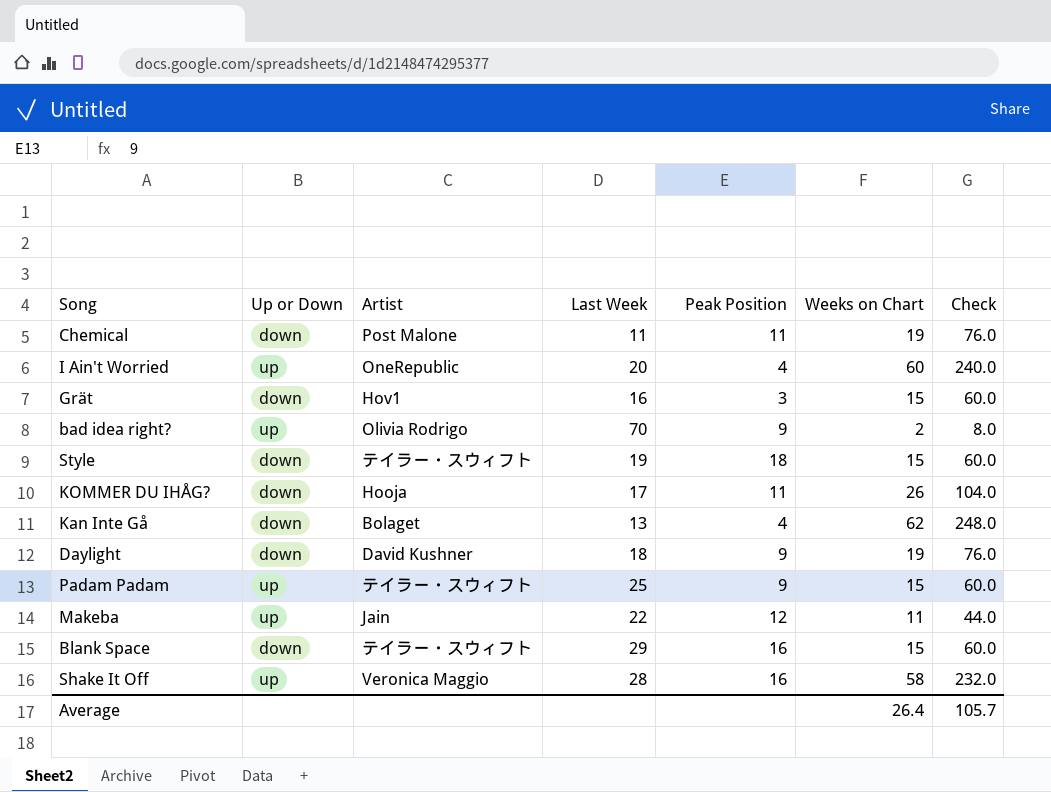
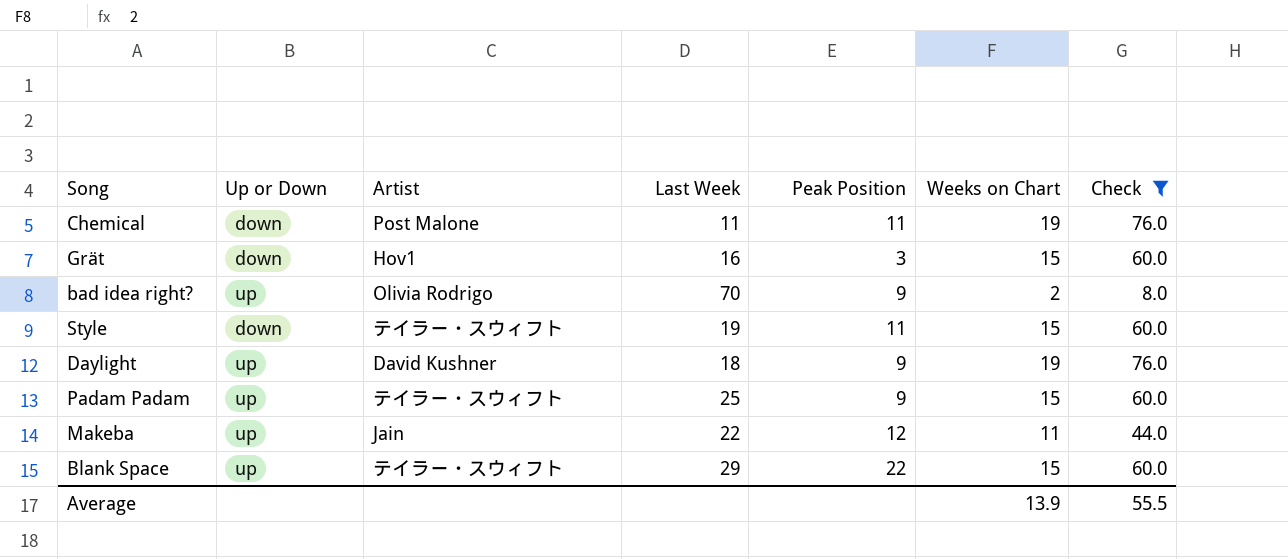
filter: none -> Check <= 76.0
Style | Peak Position: 18 -> 11
Daylight | Up or Down: down -> up
Blank Space | Up or Down: down -> up
Blank Space | Peak Position: 16 -> 22
Average | Weeks on Chart: 26.4 -> 13.9
Average | Check: 105.7 -> 55.5

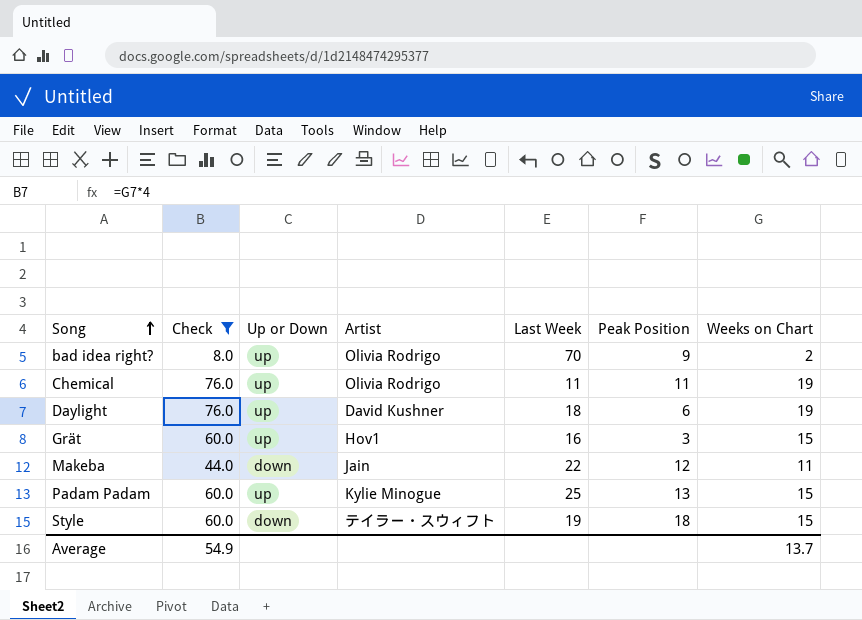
row order: none -> Song ascending
column Check | position: 7 -> 2
row Blank Space: up | テイラー・スウィフト | 29 | 22 | 15 | 60.0 -> none
Chemical | Up or Down: down -> up
Chemical | Artist: Post Malone -> Olivia Rodrigo
Daylight | Peak Position: 9 -> 6
Grät | Up or Down: down -> up
Makeba | Up or Down: up -> down
Padam Padam | Artist: テイラー・スウィフト -> Kylie Minogue
Padam Padam | Peak Position: 9 -> 13
Style | Peak Position: 11 -> 18
Average | Check: 55.5 -> 54.9
Average | Weeks on Chart: 13.9 -> 13.7

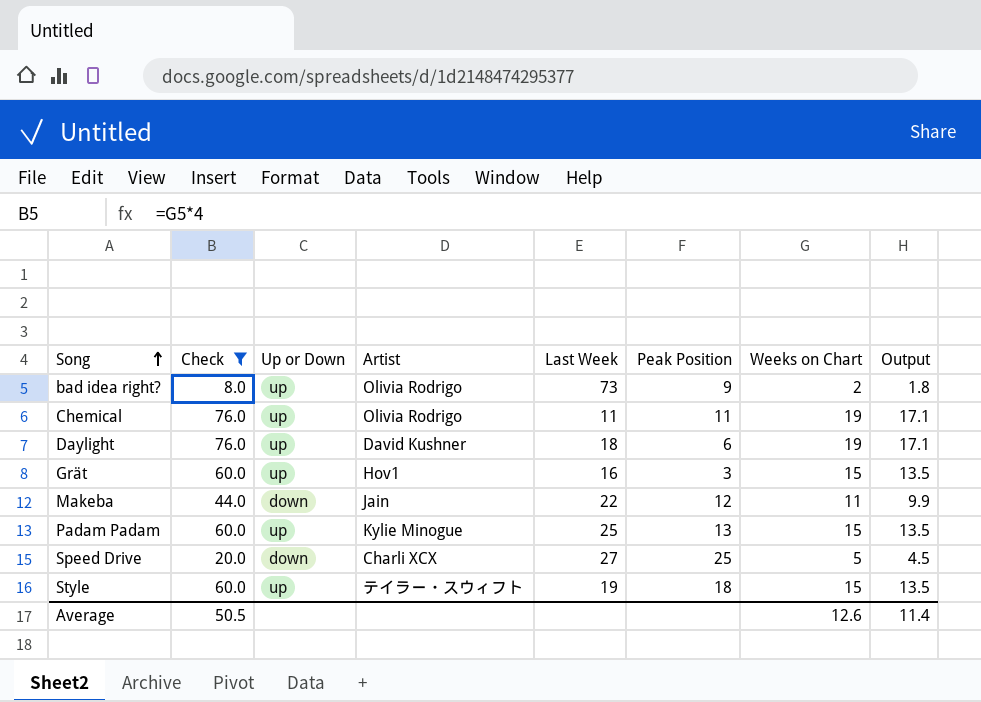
column Output | formula: none -> [Weeks on Chart] * 0.9
bad idea right? | Last Week: 70 -> 73
row Speed Drive: none -> 20.0 | down | Charli XCX | 27 | 25 | 5 | 4.5
Style | Up or Down: down -> up
Average | Check: 54.9 -> 50.5
Average | Weeks on Chart: 13.7 -> 12.6

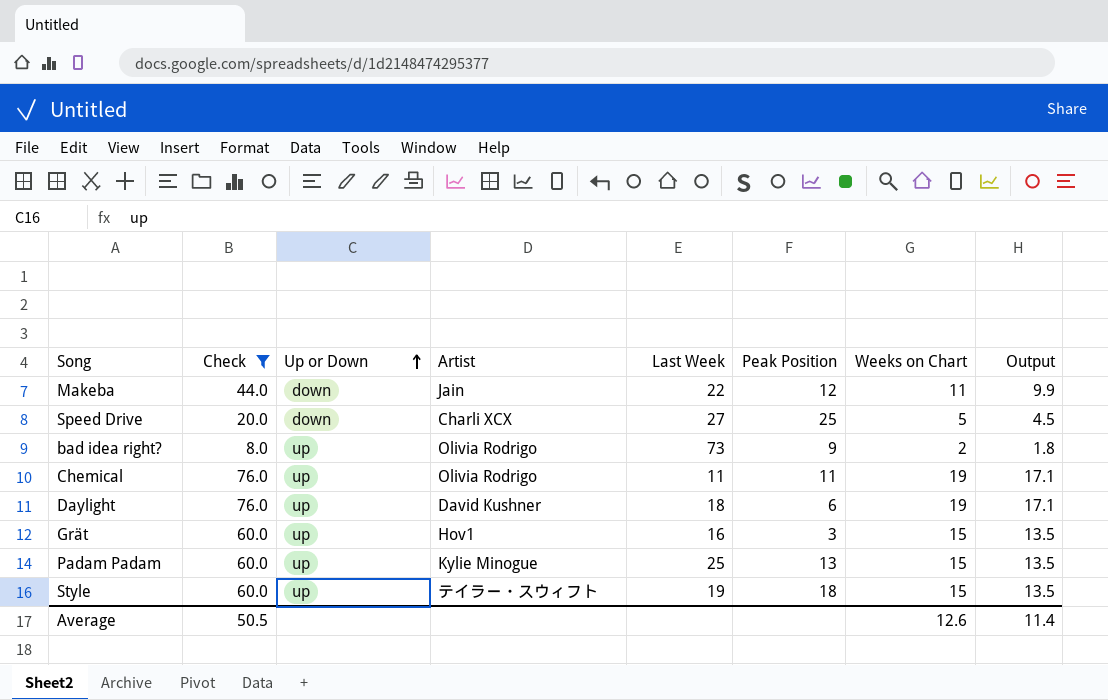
row order: Song ascending -> Up or Down ascending

